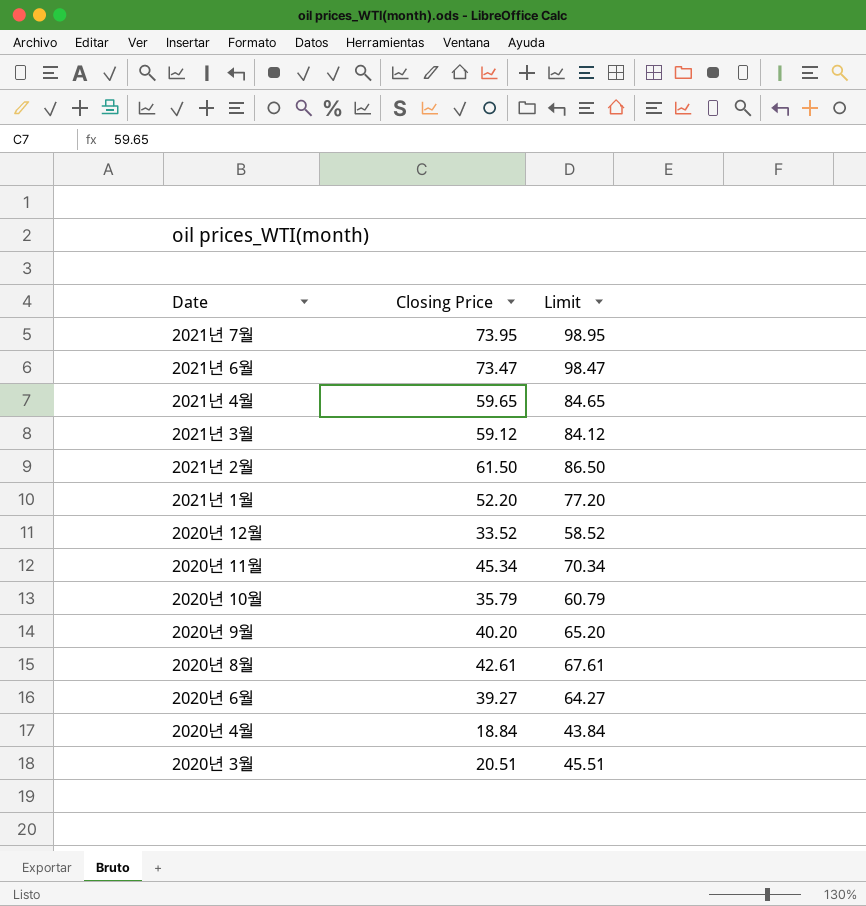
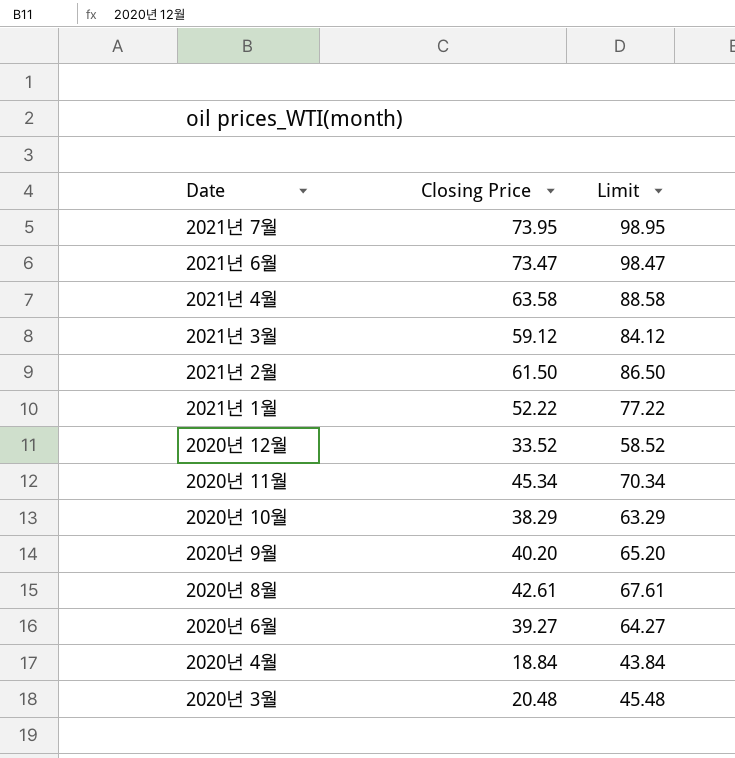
2021년 4월 | Closing Price: 59.65 -> 63.58
2021년 4월 | Limit: 84.65 -> 88.58
2021년 1월 | Closing Price: 52.20 -> 52.22
2021년 1월 | Limit: 77.20 -> 77.22
2020년 10월 | Closing Price: 35.79 -> 38.29
2020년 10월 | Limit: 60.79 -> 63.29
2020년 3월 | Closing Price: 20.51 -> 20.48
2020년 3월 | Limit: 45.51 -> 45.48

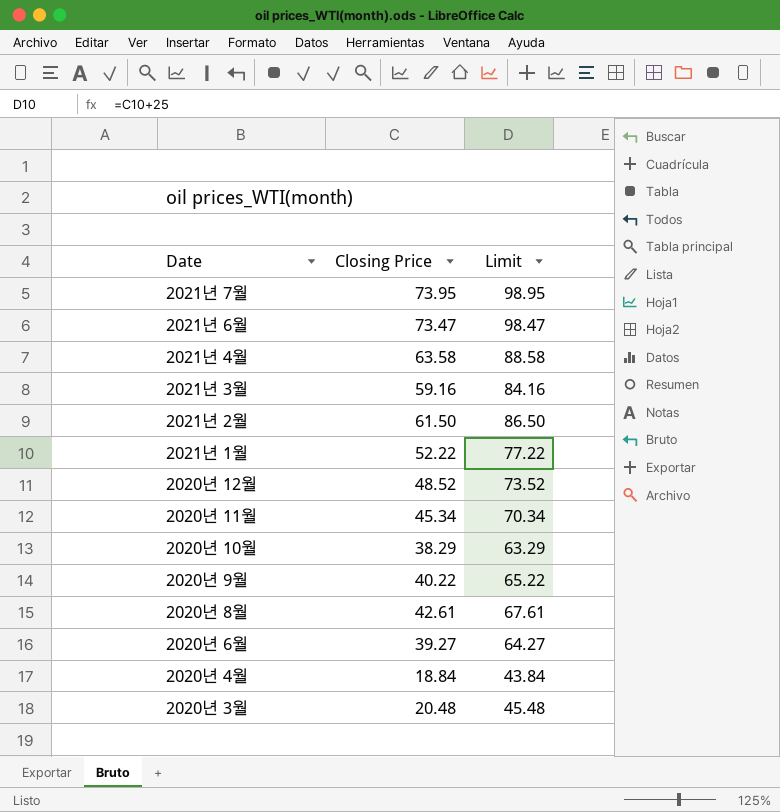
2021년 3월 | Closing Price: 59.12 -> 59.16
2021년 3월 | Limit: 84.12 -> 84.16
2020년 12월 | Closing Price: 33.52 -> 48.52
2020년 12월 | Limit: 58.52 -> 73.52
2020년 9월 | Closing Price: 40.20 -> 40.22
2020년 9월 | Limit: 65.20 -> 65.22

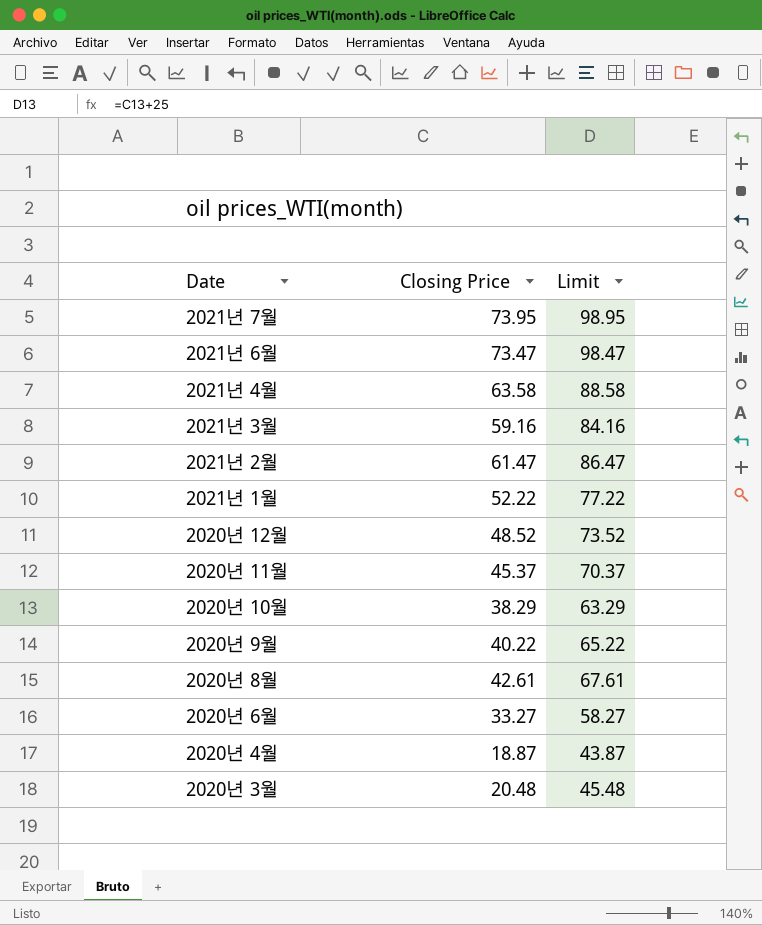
2021년 2월 | Closing Price: 61.50 -> 61.47
2021년 2월 | Limit: 86.50 -> 86.47
2020년 11월 | Closing Price: 45.34 -> 45.37
2020년 11월 | Limit: 70.34 -> 70.37
2020년 6월 | Closing Price: 39.27 -> 33.27
2020년 6월 | Limit: 64.27 -> 58.27
2020년 4월 | Closing Price: 18.84 -> 18.87
2020년 4월 | Limit: 43.84 -> 43.87

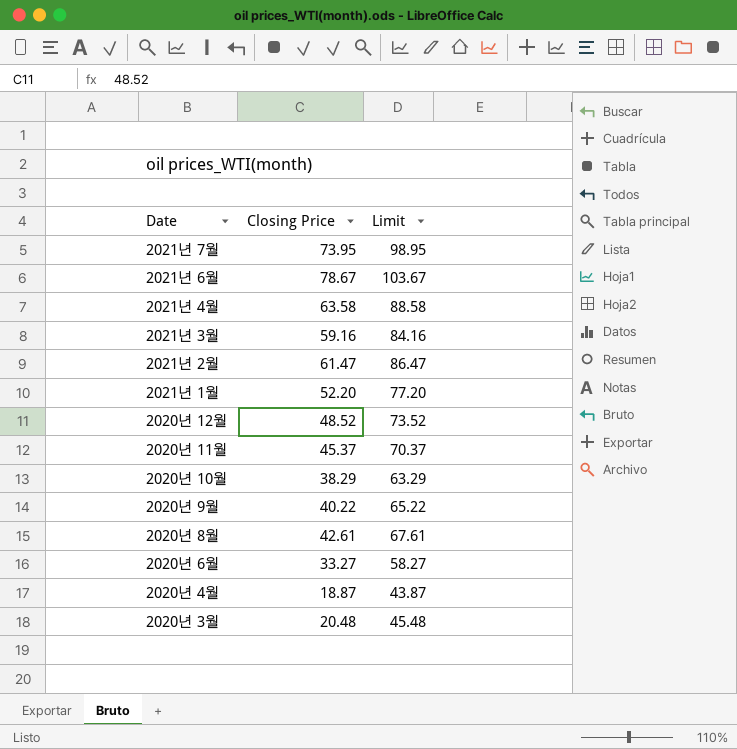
2021년 6월 | Closing Price: 73.47 -> 78.67
2021년 6월 | Limit: 98.47 -> 103.67
2021년 1월 | Closing Price: 52.22 -> 52.20
2021년 1월 | Limit: 77.22 -> 77.20

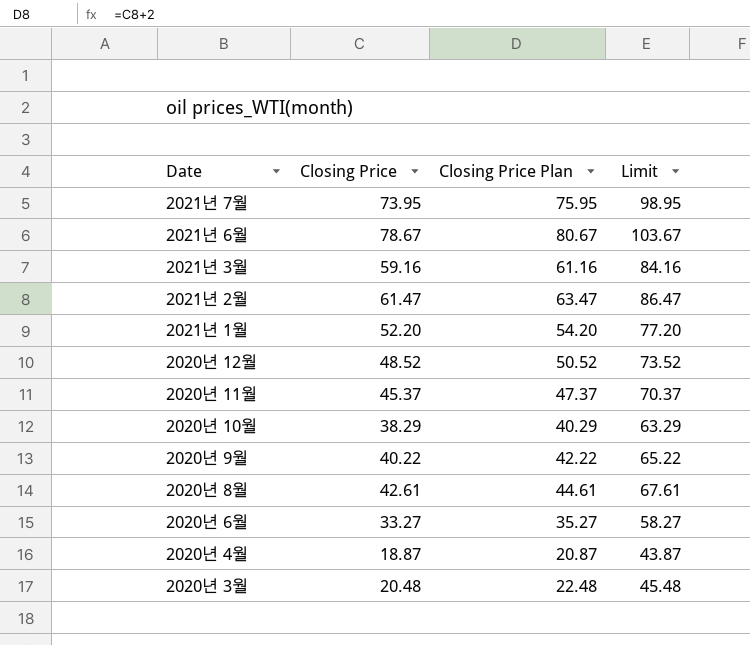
column Closing Price Plan | formula: none -> [Closing Price] + 2
row 2021년 4월: 63.58 | 88.58 -> none

